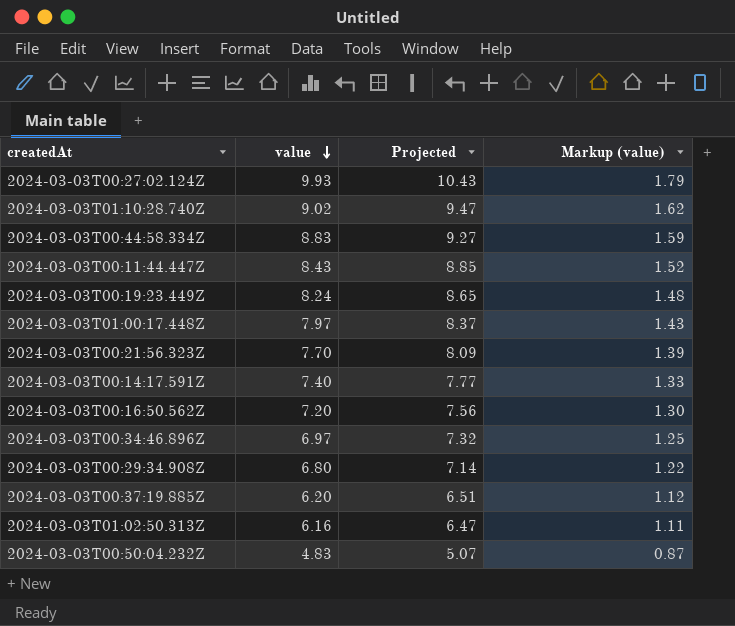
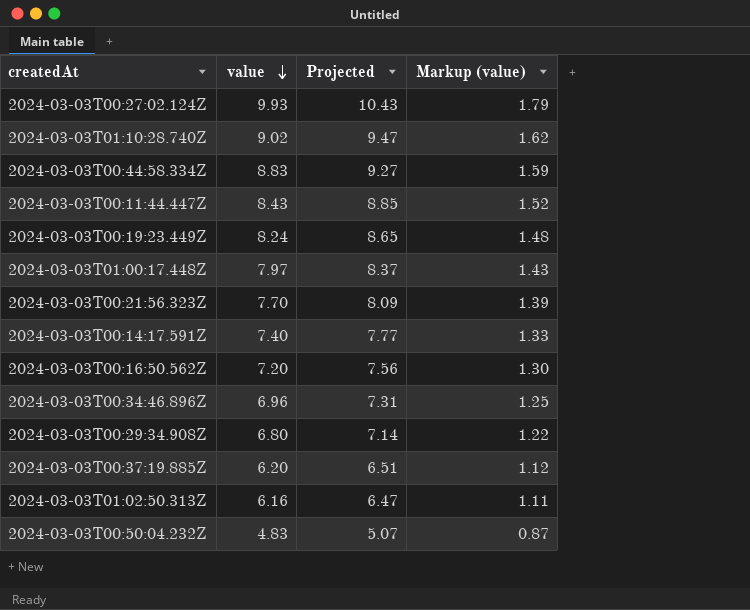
2024-03-03T00:34:46.896Z | value: 6.97 -> 6.96
2024-03-03T00:34:46.896Z | Projected: 7.32 -> 7.31

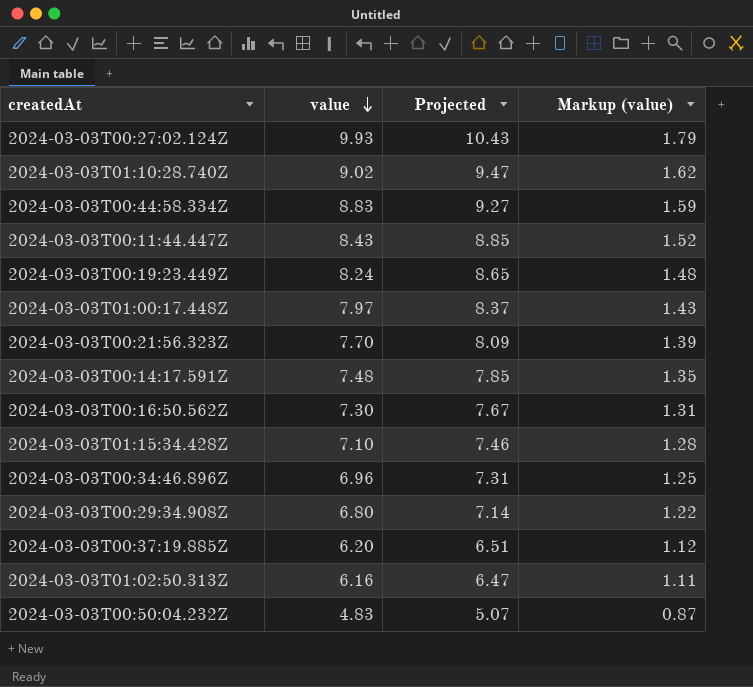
2024-03-03T00:14:17.591Z | value: 7.40 -> 7.48
2024-03-03T00:14:17.591Z | Projected: 7.77 -> 7.85
2024-03-03T00:14:17.591Z | Markup (value): 1.33 -> 1.35
2024-03-03T00:16:50.562Z | value: 7.20 -> 7.30
2024-03-03T00:16:50.562Z | Projected: 7.56 -> 7.67
2024-03-03T00:16:50.562Z | Markup (value): 1.30 -> 1.31
row 2024-03-03T01:15:34.428Z: none -> 7.10 | 7.46 | 1.28

